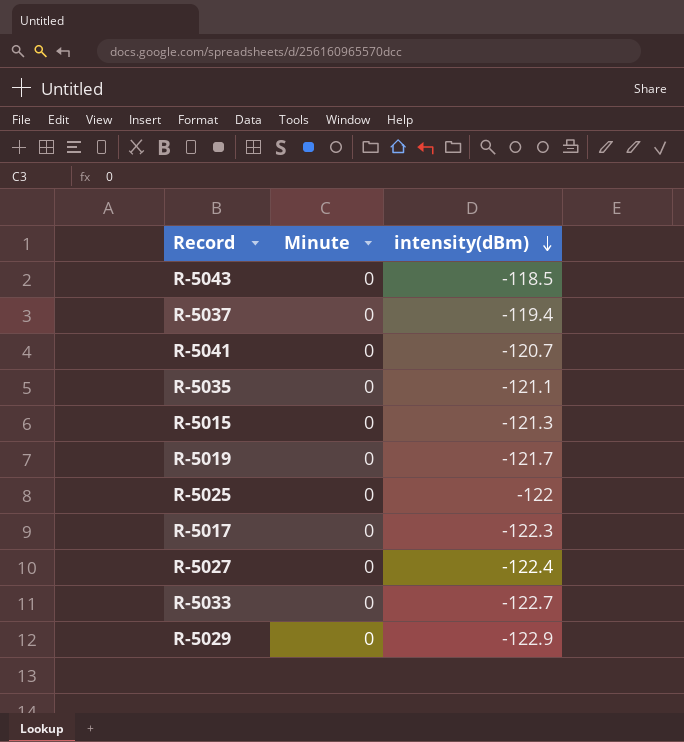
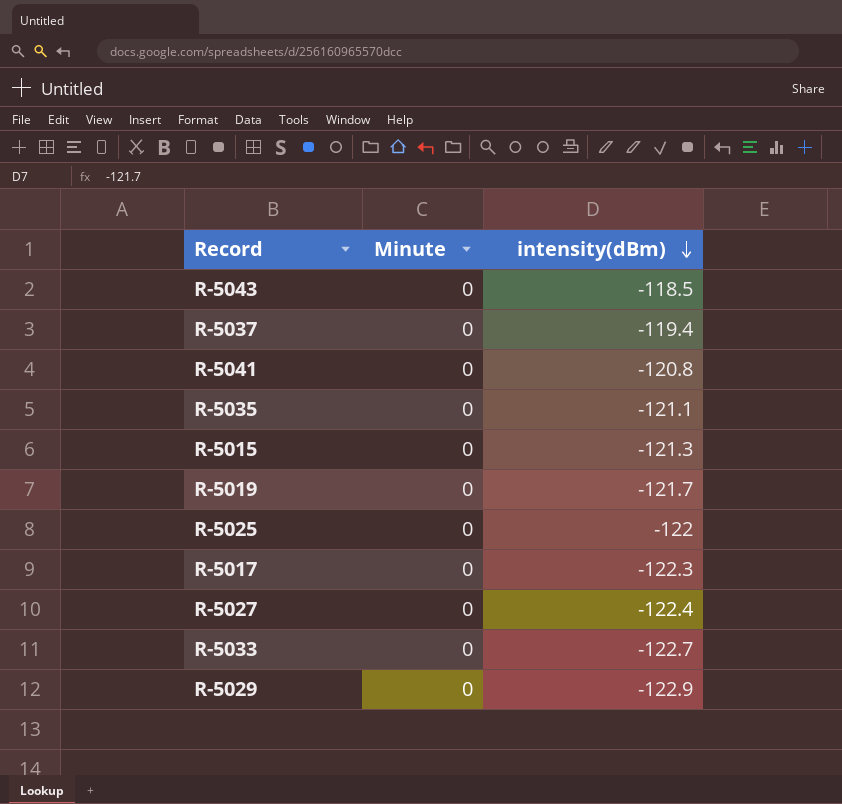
R-5041 | intensity(dBm): -120.7 -> -120.8

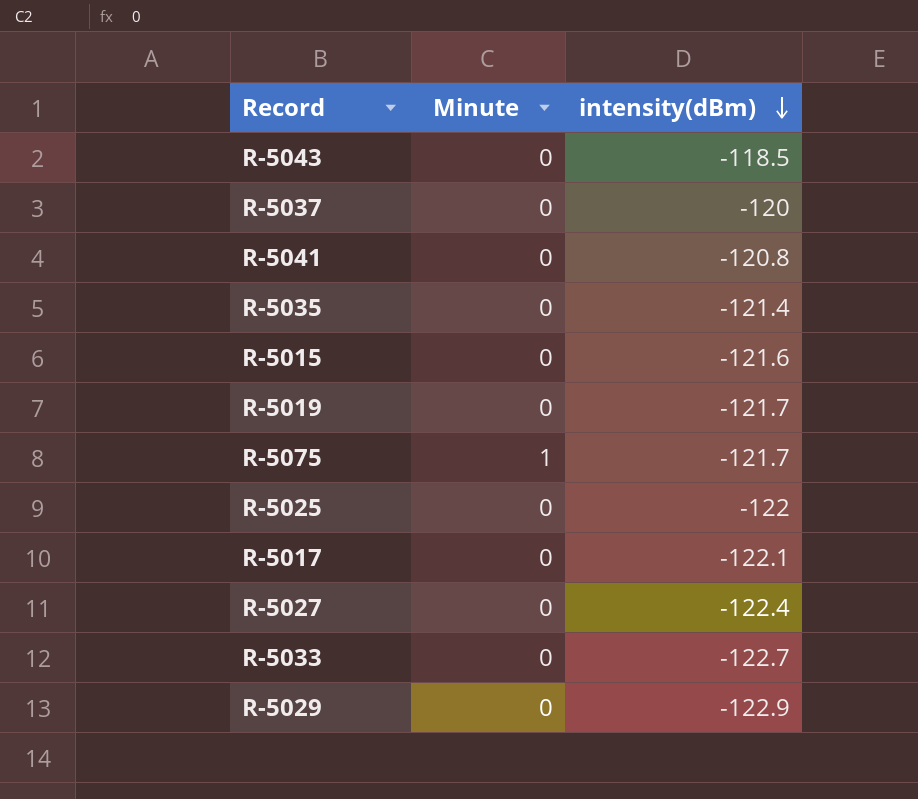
R-5037 | intensity(dBm): -119.4 -> -120
R-5035 | intensity(dBm): -121.1 -> -121.4
R-5015 | intensity(dBm): -121.3 -> -121.6
row R-5075: none -> 1 | -121.7
R-5017 | intensity(dBm): -122.3 -> -122.1

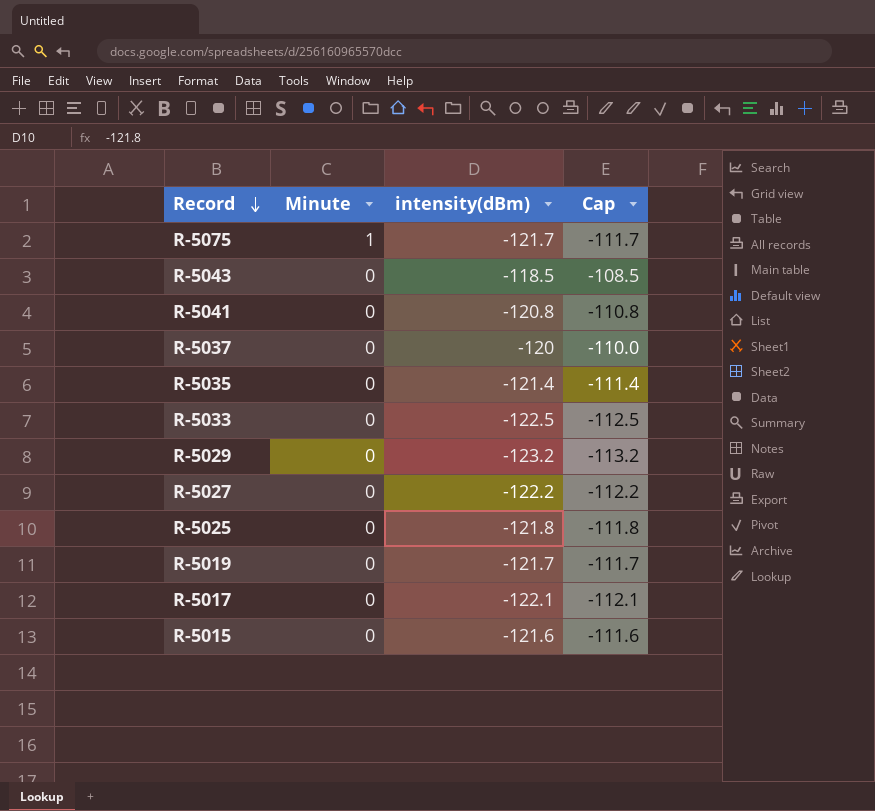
row order: intensity(dBm) descending -> Record descending
column Cap | formula: none -> [intensity(dBm)] + 10
R-5033 | intensity(dBm): -122.7 -> -122.5
R-5029 | intensity(dBm): -122.9 -> -123.2
R-5027 | intensity(dBm): -122.4 -> -122.2
R-5025 | intensity(dBm): -122 -> -121.8

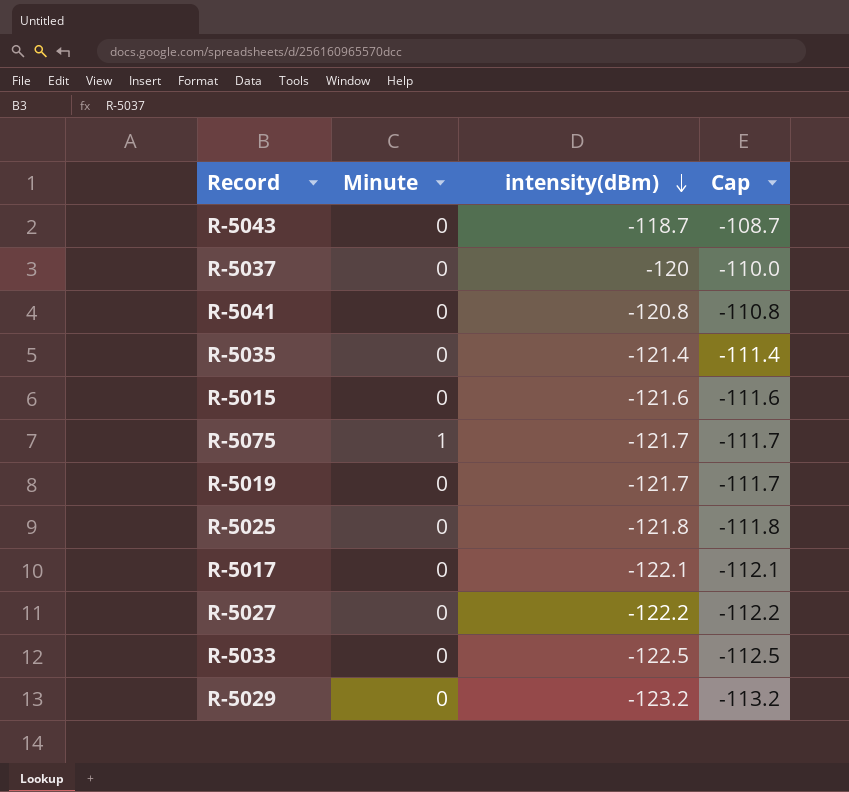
row order: Record descending -> intensity(dBm) descending
R-5043 | intensity(dBm): -118.5 -> -118.7
R-5043 | Cap: -108.5 -> -108.7

